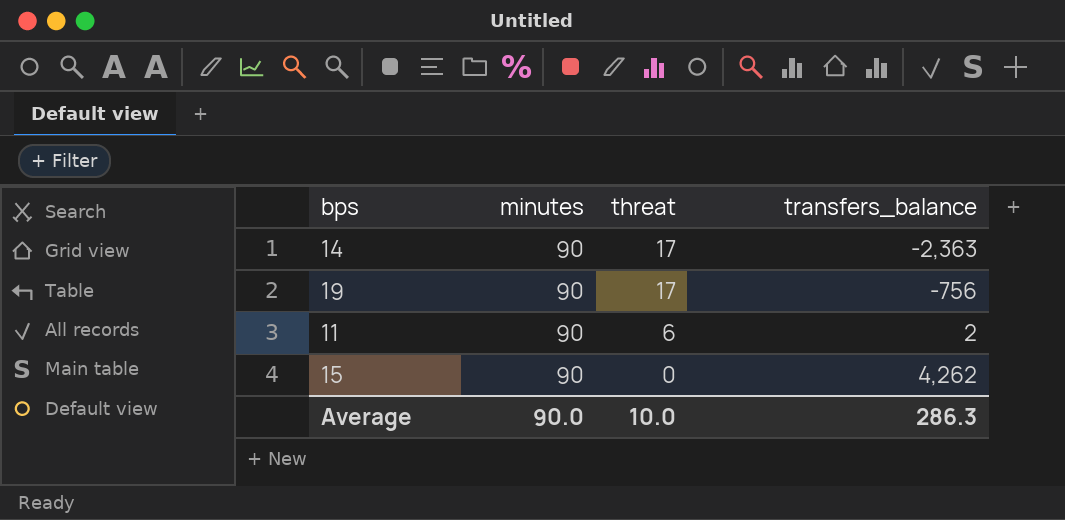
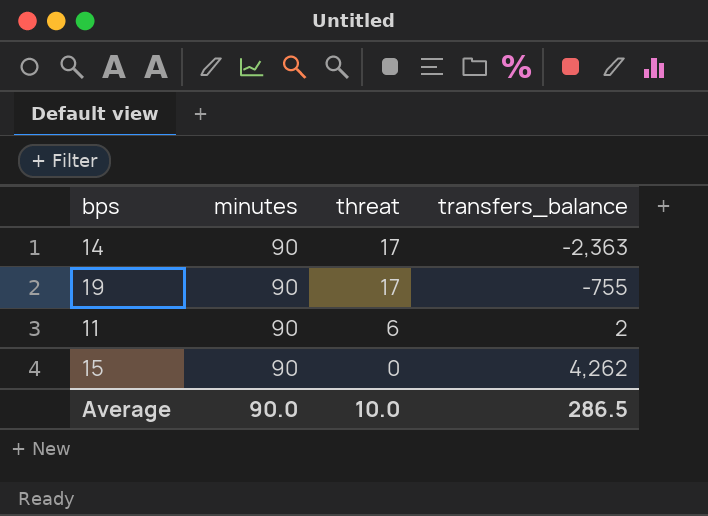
19 | transfers_balance: -756 -> -755
Average | transfers_balance: 286.3 -> 286.5

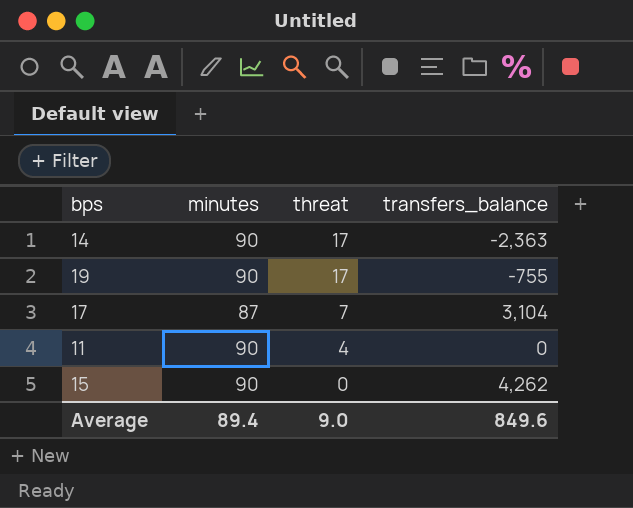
row 17: none -> 87 | 7 | 3,104
11 | threat: 6 -> 4
11 | transfers_balance: 2 -> 0
Average | minutes: 90.0 -> 89.4
Average | threat: 10.0 -> 9.0
Average | transfers_balance: 286.5 -> 849.6

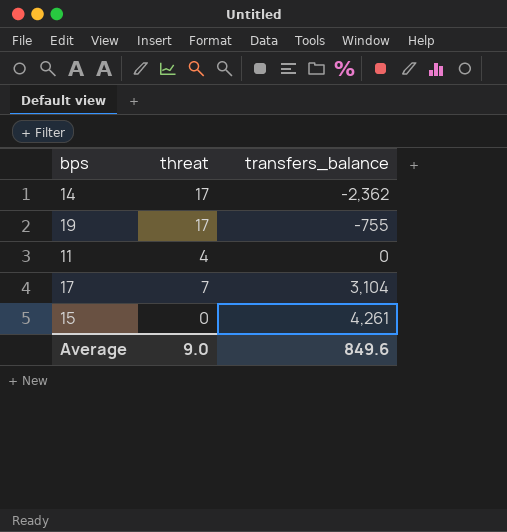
row order: threat descending -> transfers_balance ascending
column minutes | position: 2 -> none
14 | transfers_balance: -2,363 -> -2,362
15 | transfers_balance: 4,262 -> 4,261

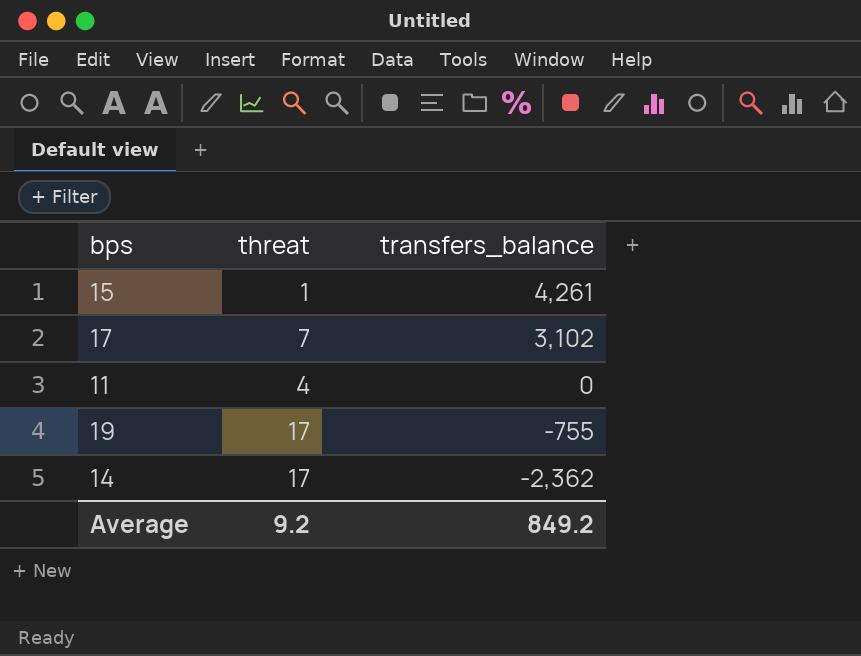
row order: transfers_balance ascending -> transfers_balance descending
15 | threat: 0 -> 1
17 | transfers_balance: 3,104 -> 3,102
Average | threat: 9.0 -> 9.2
Average | transfers_balance: 849.6 -> 849.2

